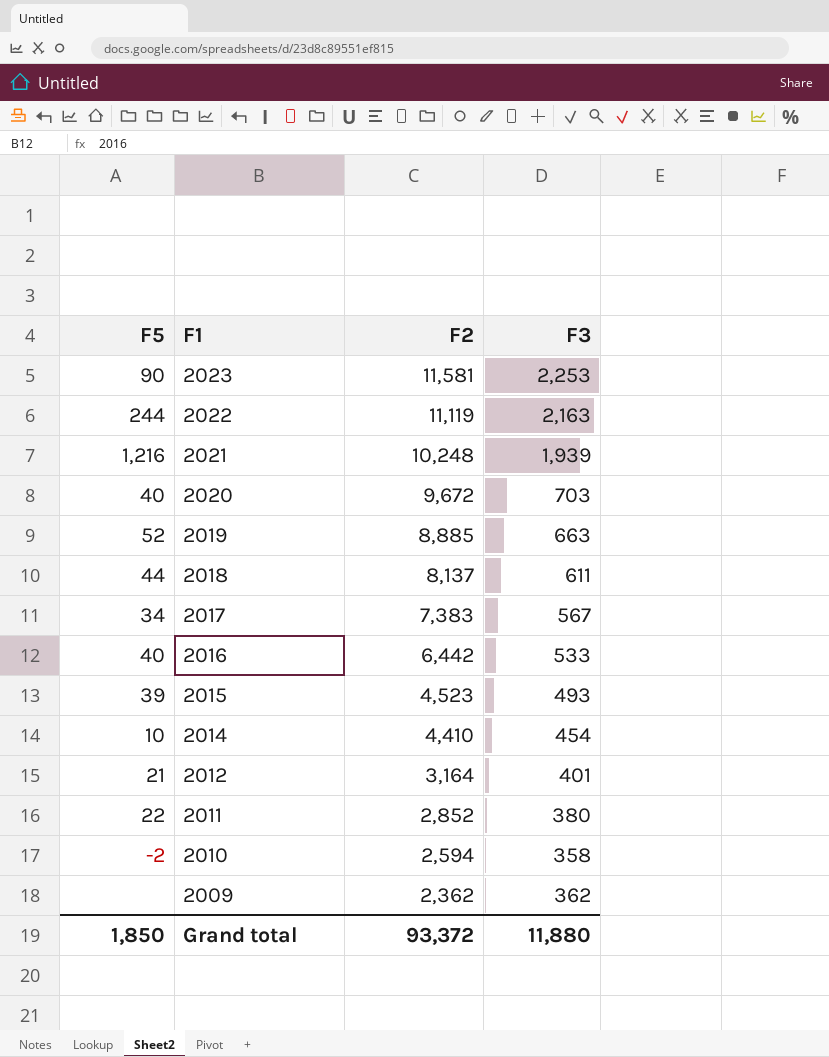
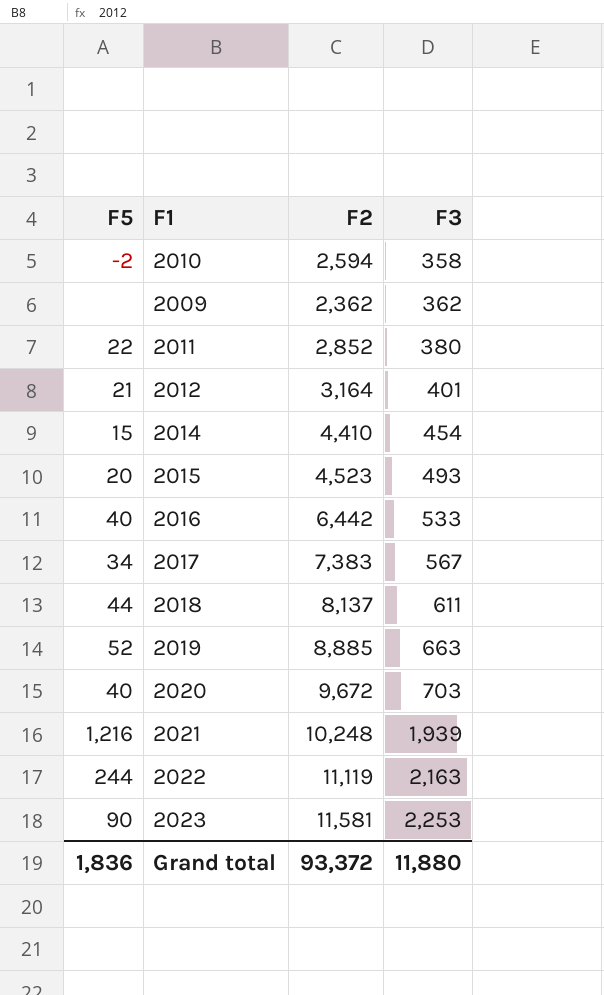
row order: F1 descending -> F3 ascending
2014 | F5: 10 -> 15
2015 | F5: 39 -> 20
Grand total | F5: 1,850 -> 1,836

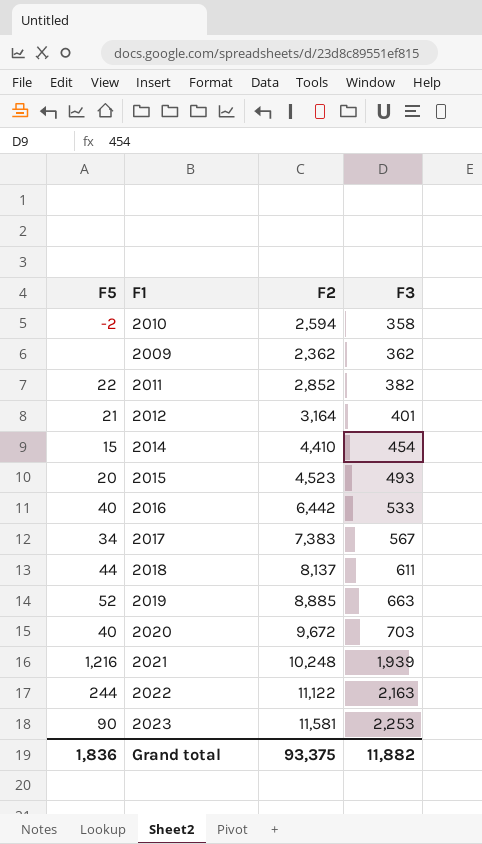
2011 | F3: 380 -> 382
2022 | F2: 11,119 -> 11,122
Grand total | F2: 93,372 -> 93,375
Grand total | F3: 11,880 -> 11,882

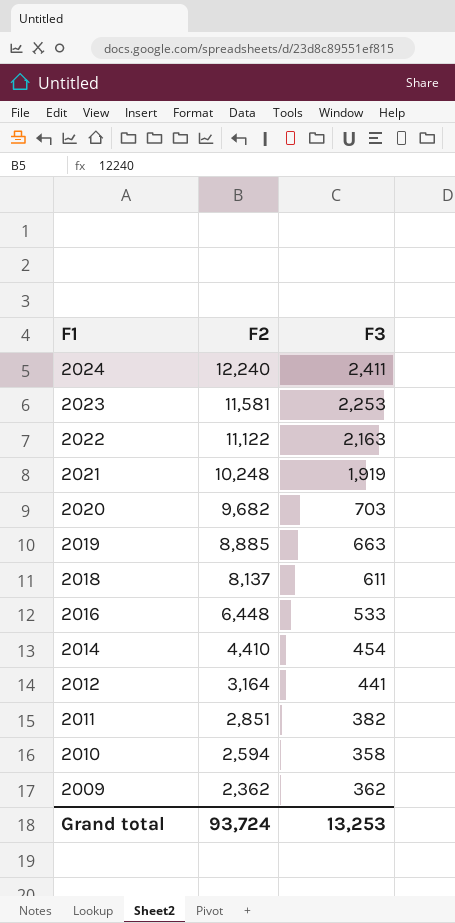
row order: F3 ascending -> F1 descending
column F5 | position: 1 -> none
row 2015: 20 | 4,523 | 493 -> none
row 2017: 34 | 7,383 | 567 -> none
row 2024: none -> 12,240 | 2,411
2021 | F3: 1,939 -> 1,919
2020 | F2: 9,672 -> 9,682
2016 | F2: 6,442 -> 6,448
2012 | F3: 401 -> 441
2011 | F2: 2,852 -> 2,851
Grand total | F2: 93,375 -> 93,724
Grand total | F3: 11,882 -> 13,253

